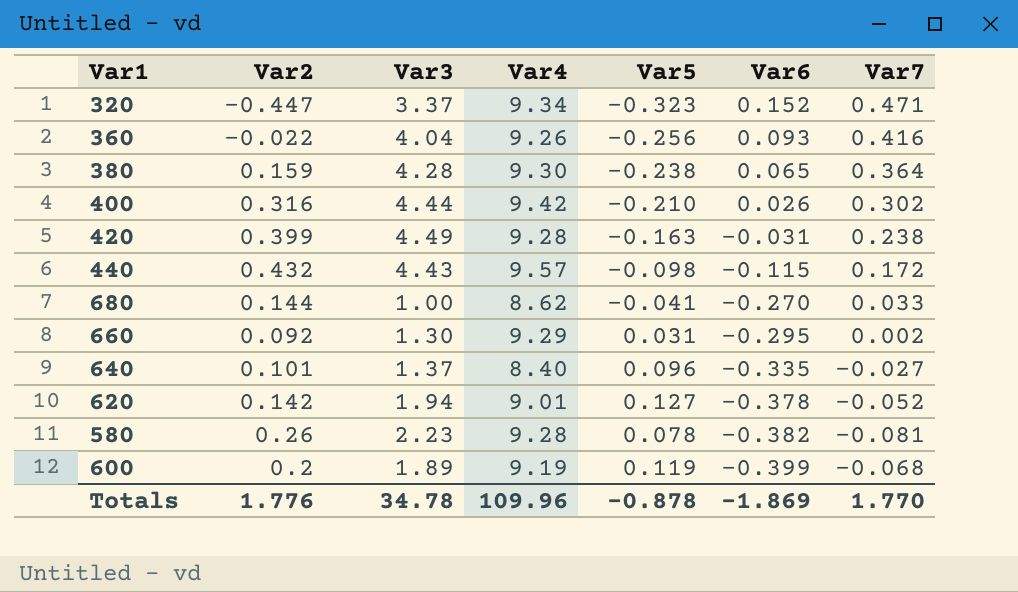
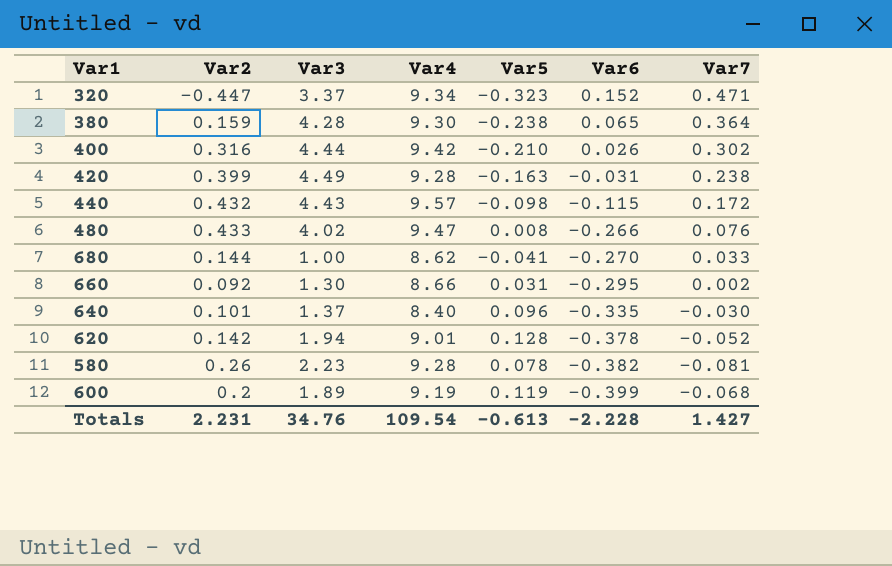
row 360: -0.022 | 4.04 | 9.26 | -0.256 | 0.093 | 0.416 -> none
row 480: none -> 0.433 | 4.02 | 9.47 | 0.008 | -0.266 | 0.076
660 | Var4: 9.29 -> 8.66
640 | Var7: -0.027 -> -0.030
620 | Var5: 0.127 -> 0.128
Totals | Var2: 1.776 -> 2.231
Totals | Var3: 34.78 -> 34.76
Totals | Var4: 109.96 -> 109.54
Totals | Var5: -0.878 -> -0.613
Totals | Var6: -1.869 -> -2.228
Totals | Var7: 1.770 -> 1.427

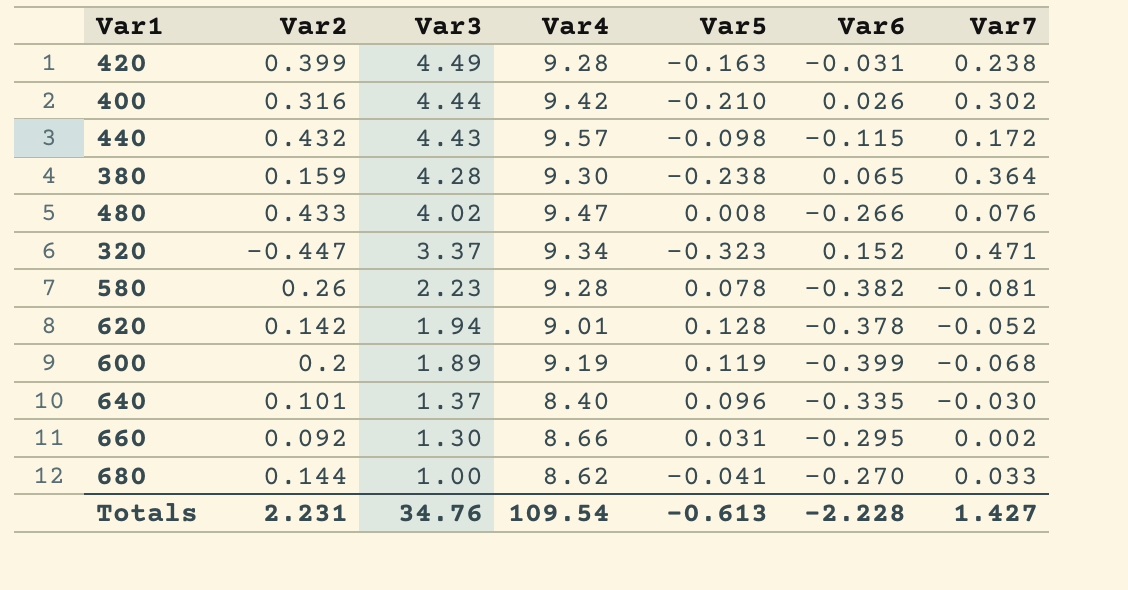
row order: Var6 descending -> Var3 descending

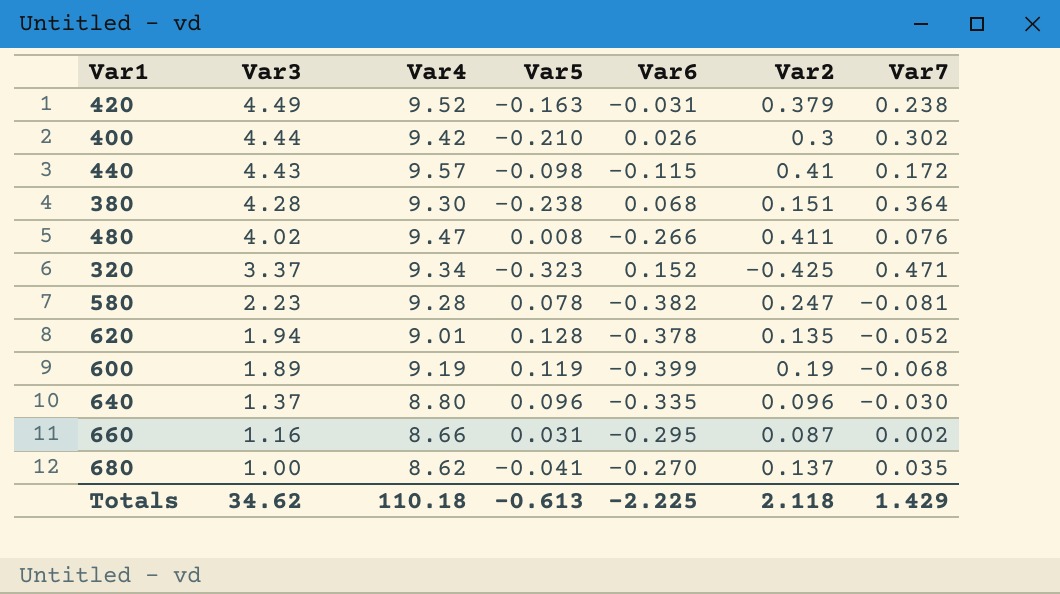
column Var2 | position: 2 -> 6
420 | Var4: 9.28 -> 9.52
420 | Var2: 0.399 -> 0.379
400 | Var2: 0.316 -> 0.3
440 | Var2: 0.432 -> 0.41
380 | Var6: 0.065 -> 0.068
380 | Var2: 0.159 -> 0.151
480 | Var2: 0.433 -> 0.411
320 | Var2: -0.447 -> -0.425
580 | Var2: 0.26 -> 0.247
620 | Var2: 0.142 -> 0.135
600 | Var2: 0.2 -> 0.19
640 | Var4: 8.40 -> 8.80
640 | Var2: 0.101 -> 0.096
660 | Var3: 1.30 -> 1.16
660 | Var2: 0.092 -> 0.087
680 | Var2: 0.144 -> 0.137
680 | Var7: 0.033 -> 0.035
Totals | Var3: 34.76 -> 34.62
Totals | Var4: 109.54 -> 110.18
Totals | Var6: -2.228 -> -2.225
Totals | Var2: 2.231 -> 2.118
Totals | Var7: 1.427 -> 1.429

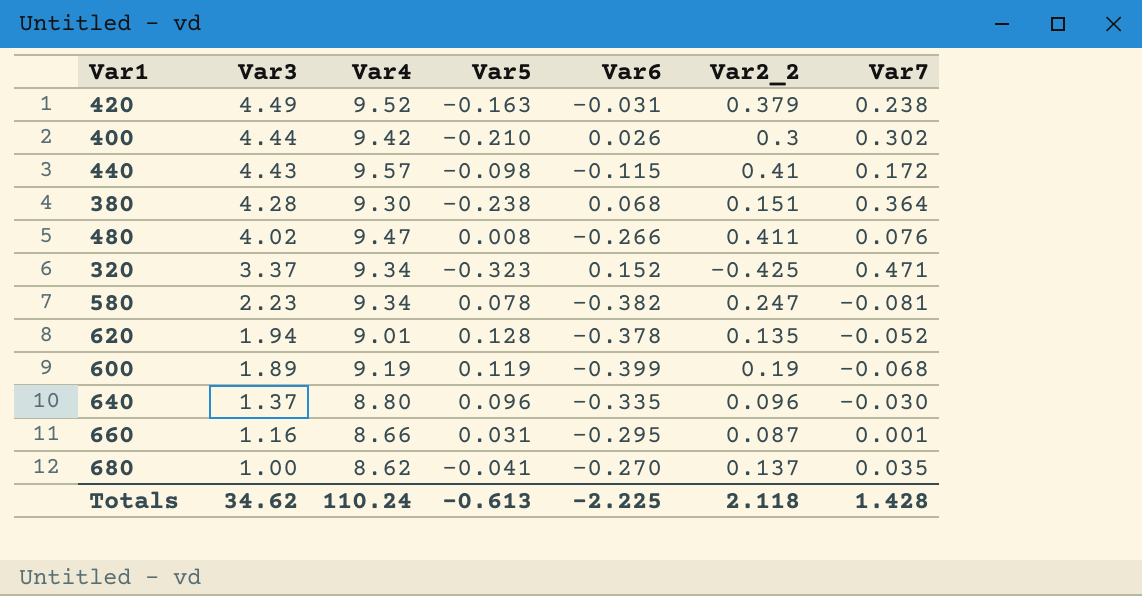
column name: Var2 -> Var2_2
580 | Var4: 9.28 -> 9.34
660 | Var7: 0.002 -> 0.001
Totals | Var4: 110.18 -> 110.24
Totals | Var7: 1.429 -> 1.428

